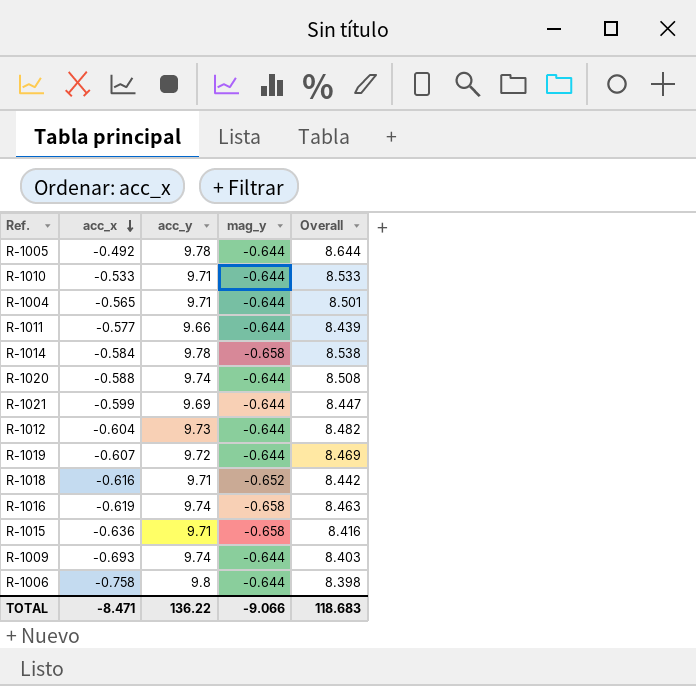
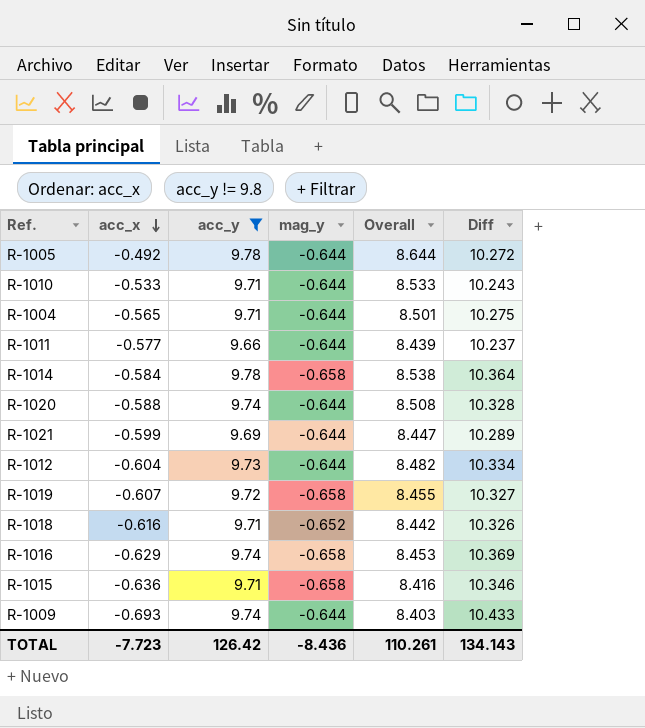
filter: none -> acc_y != 9.8
column Diff | formula: none -> [acc_y] - [acc_x]
R-1019 | mag_y: -0.644 -> -0.658
R-1019 | Overall: 8.469 -> 8.455
R-1016 | acc_x: -0.619 -> -0.629
R-1016 | Overall: 8.463 -> 8.453
TOTAL | acc_x: -8.471 -> -7.723
TOTAL | acc_y: 136.22 -> 126.42
TOTAL | mag_y: -9.066 -> -8.436
TOTAL | Overall: 118.683 -> 110.261

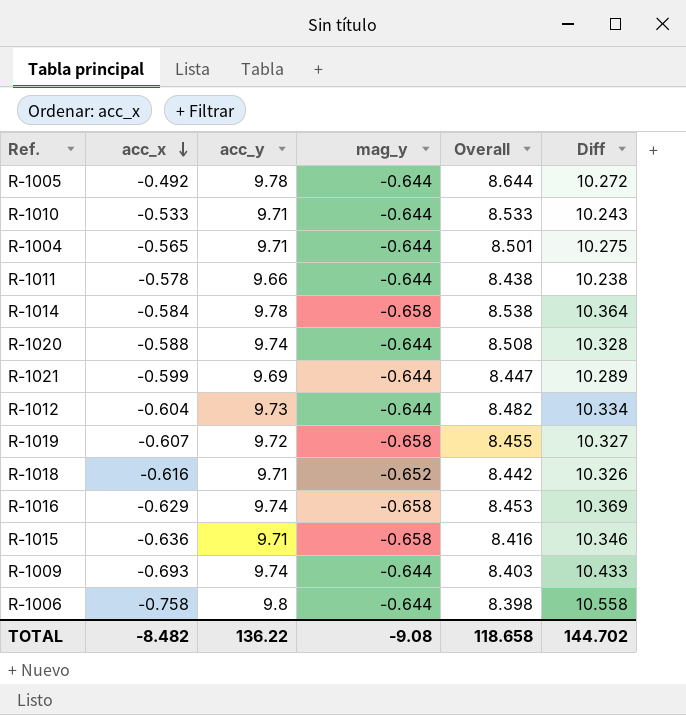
filter: acc_y != 9.8 -> none
R-1011 | acc_x: -0.577 -> -0.578
R-1011 | Overall: 8.439 -> 8.438
R-1011 | Diff: 10.237 -> 10.238
TOTAL | acc_x: -7.723 -> -8.482
TOTAL | acc_y: 126.42 -> 136.22
TOTAL | mag_y: -8.436 -> -9.08
TOTAL | Overall: 110.261 -> 118.658
TOTAL | Diff: 134.143 -> 144.702

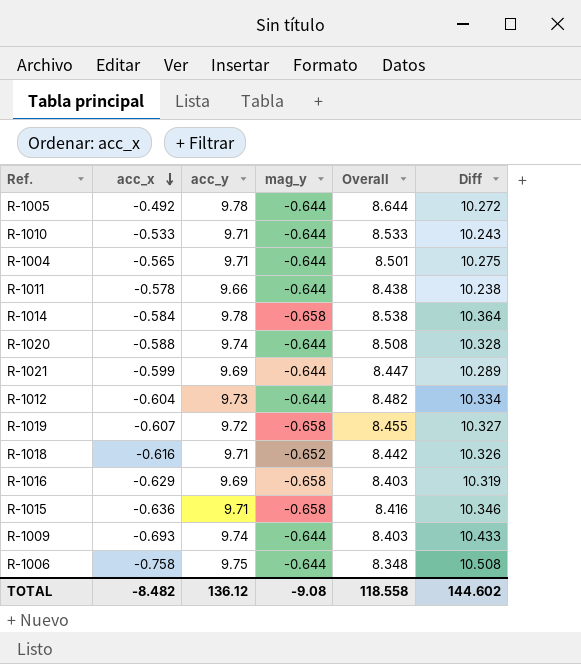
R-1016 | acc_y: 9.74 -> 9.69
R-1016 | Overall: 8.453 -> 8.403
R-1016 | Diff: 10.369 -> 10.319
R-1006 | acc_y: 9.8 -> 9.75
R-1006 | Overall: 8.398 -> 8.348
R-1006 | Diff: 10.558 -> 10.508
TOTAL | acc_y: 136.22 -> 136.12
TOTAL | Overall: 118.658 -> 118.558
TOTAL | Diff: 144.702 -> 144.602

